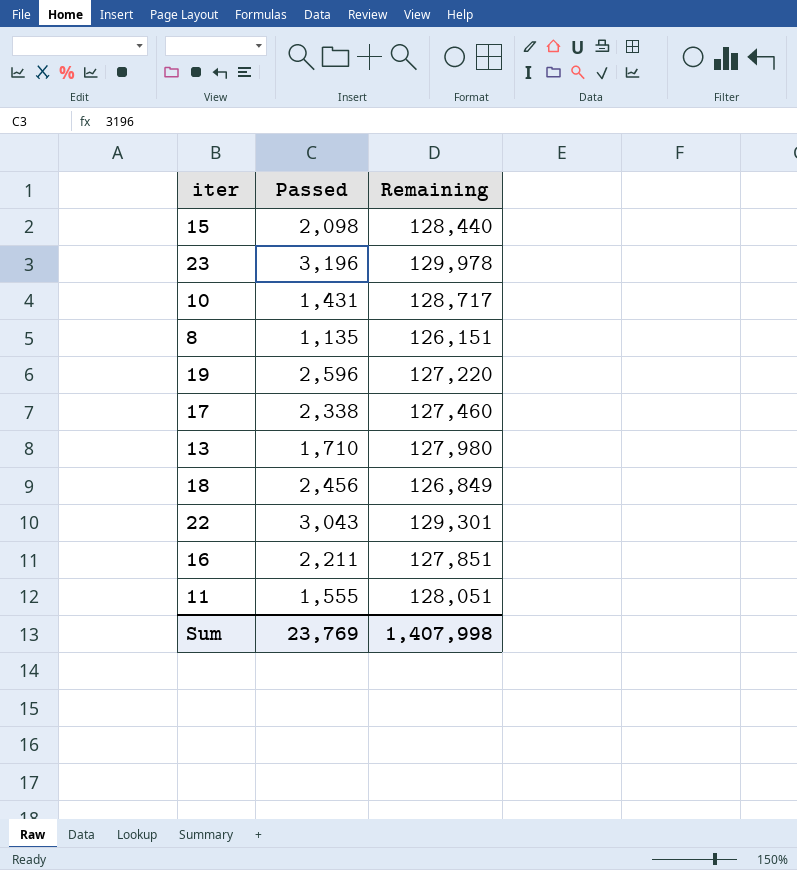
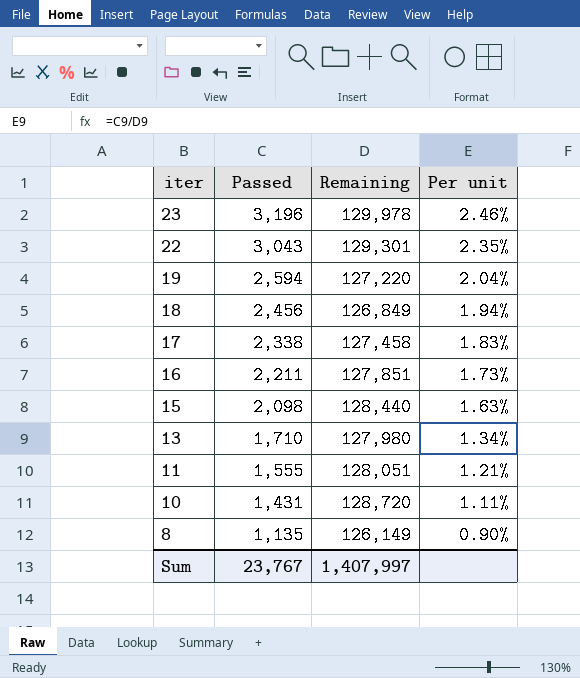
row order: none -> iter descending
column Per unit | formula: none -> [Passed] / [Remaining]
19 | Passed: 2,596 -> 2,594
17 | Remaining: 127,460 -> 127,458
10 | Remaining: 128,717 -> 128,720
8 | Remaining: 126,151 -> 126,149
Sum | Passed: 23,769 -> 23,767
Sum | Remaining: 1,407,998 -> 1,407,997

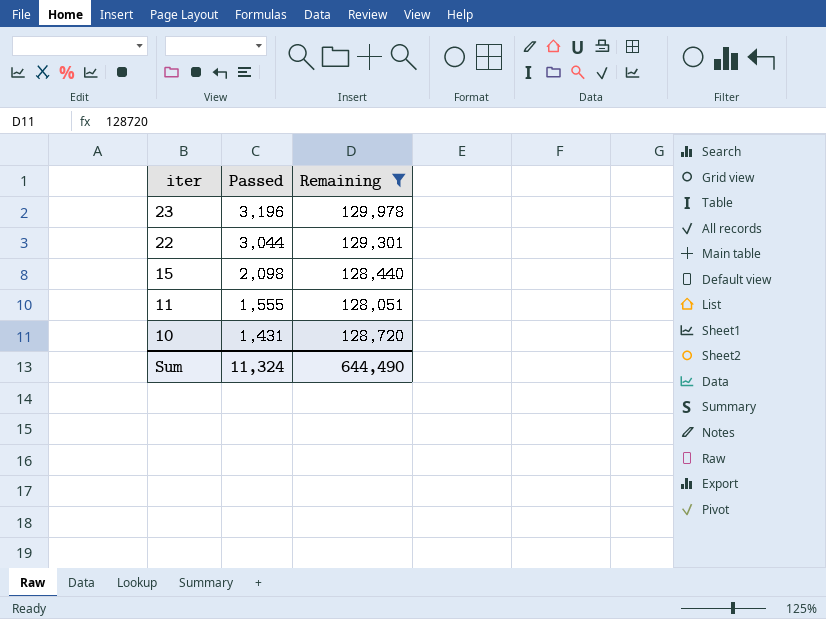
filter: none -> Remaining >= 128,051
column Per unit | formula: [Passed] / [Remaining] -> none
22 | Passed: 3,043 -> 3,044
Sum | Passed: 23,767 -> 11,324
Sum | Remaining: 1,407,997 -> 644,490

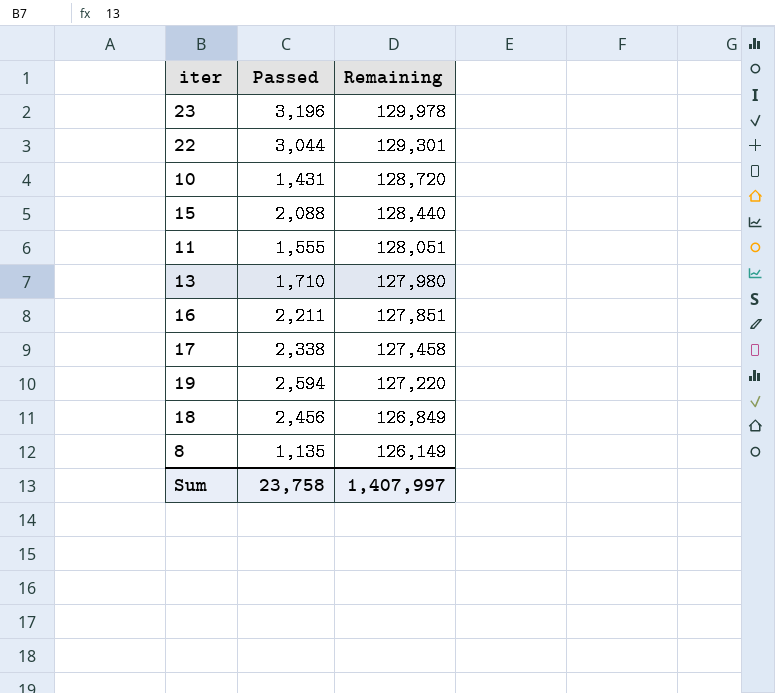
filter: Remaining >= 128,051 -> none
row order: iter descending -> Remaining descending
15 | Passed: 2,098 -> 2,088
Sum | Passed: 11,324 -> 23,758
Sum | Remaining: 644,490 -> 1,407,997

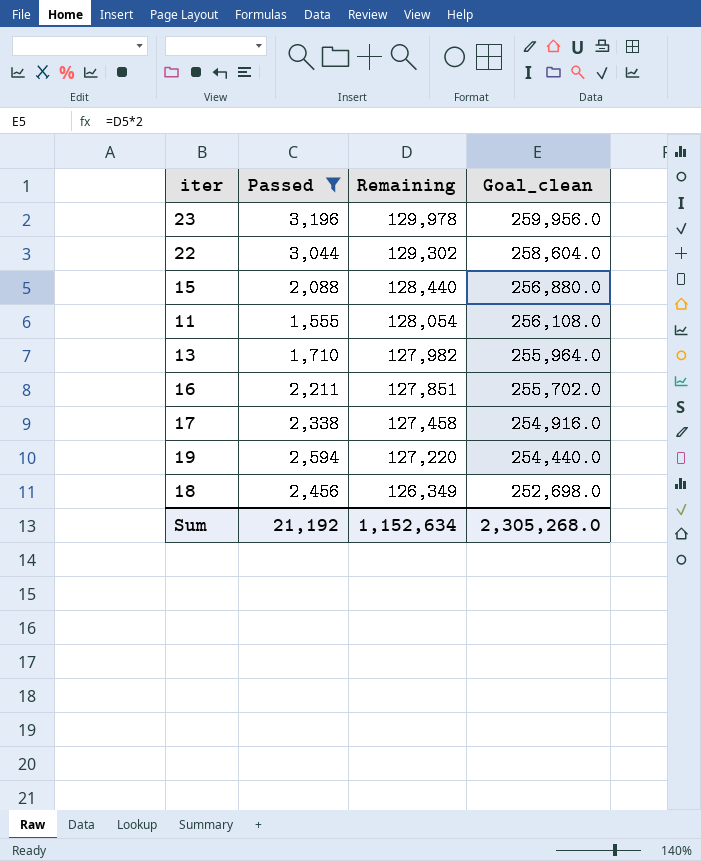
filter: none -> Passed >= 1,555
column Goal_clean | formula: none -> [Remaining] * 2
22 | Remaining: 129,301 -> 129,302
11 | Remaining: 128,051 -> 128,054
13 | Remaining: 127,980 -> 127,982
18 | Remaining: 126,849 -> 126,349
Sum | Passed: 23,758 -> 21,192
Sum | Remaining: 1,407,997 -> 1,152,634

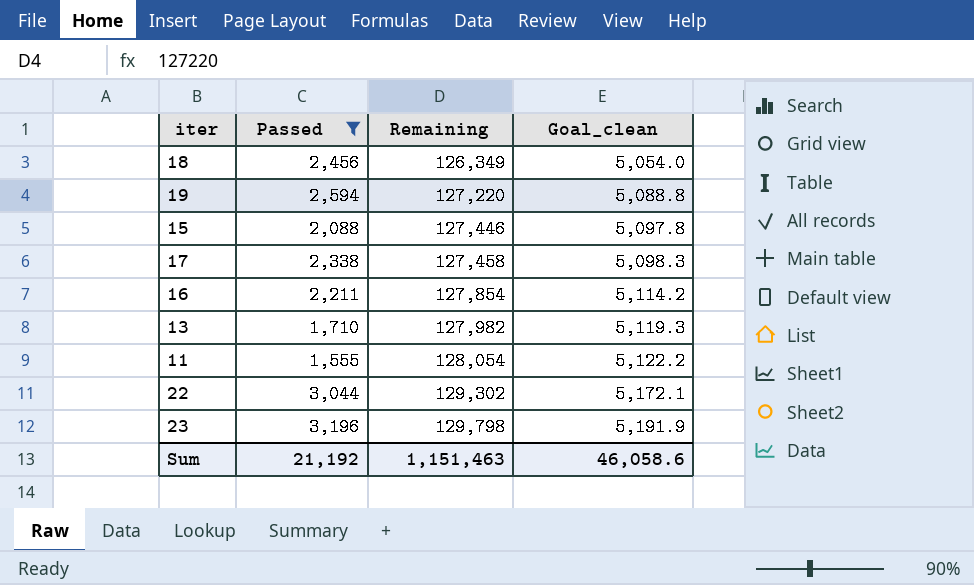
row order: Remaining descending -> Remaining ascending
column Goal_clean | formula: [Remaining] * 2 -> [Remaining] * 0.04
15 | Remaining: 128,440 -> 127,446
16 | Remaining: 127,851 -> 127,854
23 | Remaining: 129,978 -> 129,798
Sum | Remaining: 1,152,634 -> 1,151,463
Sum | Goal_clean: 2,305,268.0 -> 46,058.6

